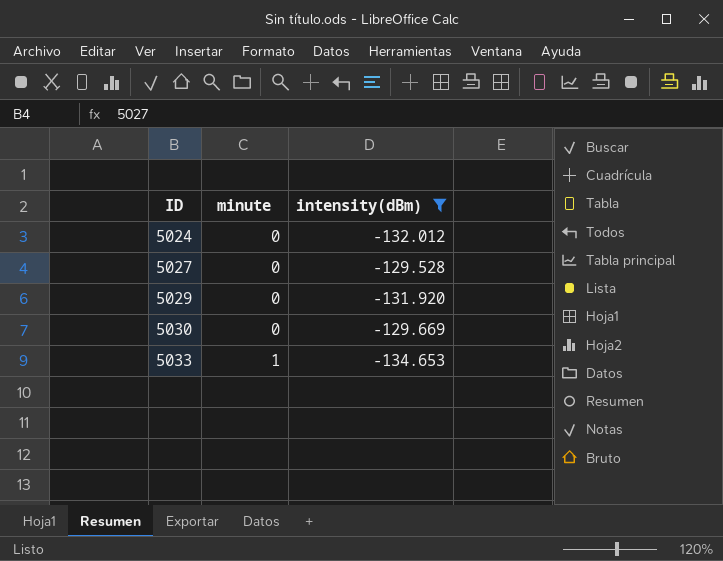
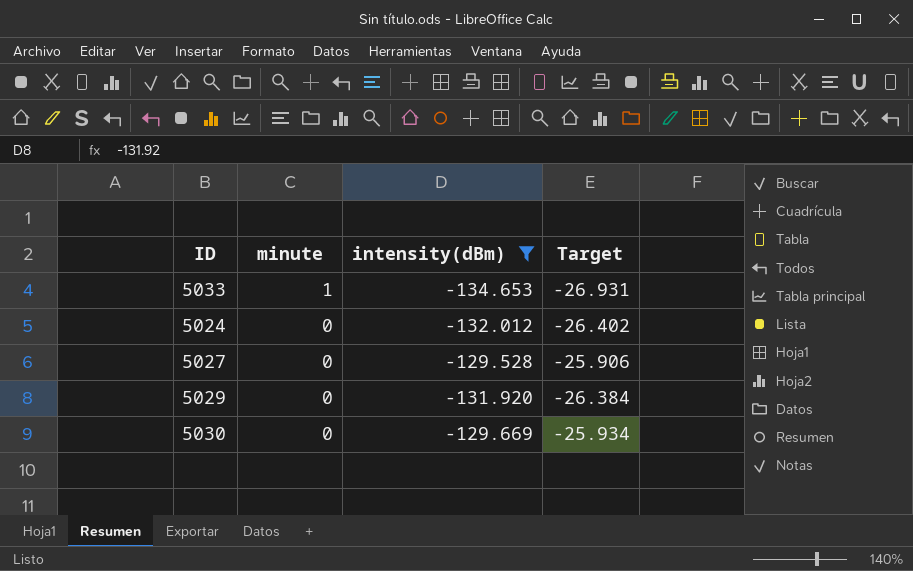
row order: ID ascending -> minute descending
column Target | formula: none -> [intensity(dBm)] * 0.2

